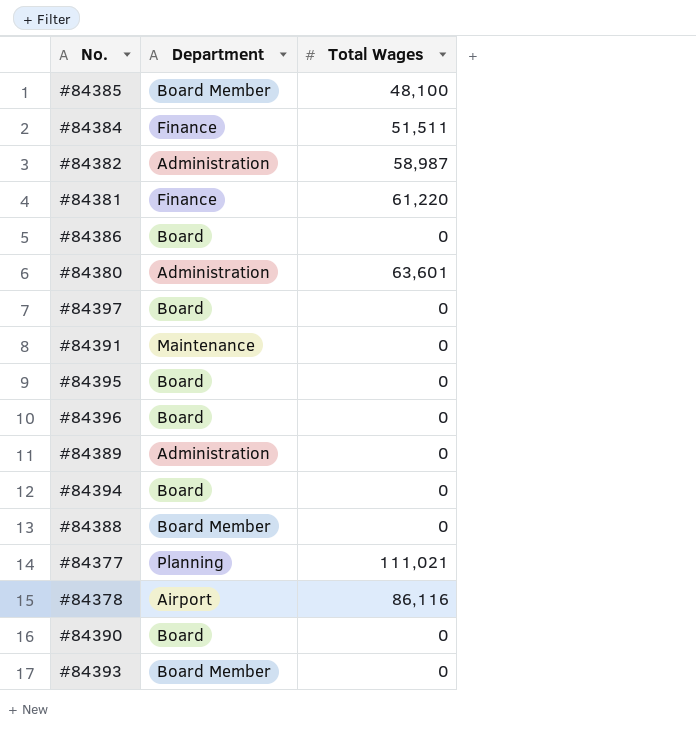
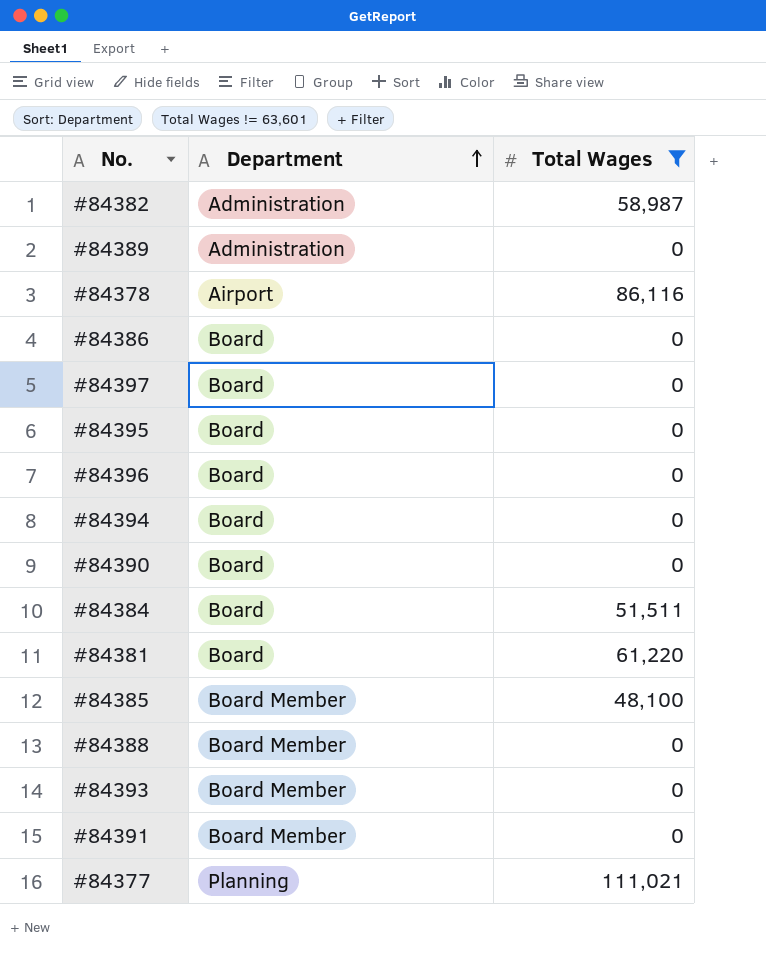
filter: none -> Total Wages != 63,601
row order: none -> Department ascending
#84384 | Department: Finance -> Board
#84381 | Department: Finance -> Board
#84391 | Department: Maintenance -> Board Member

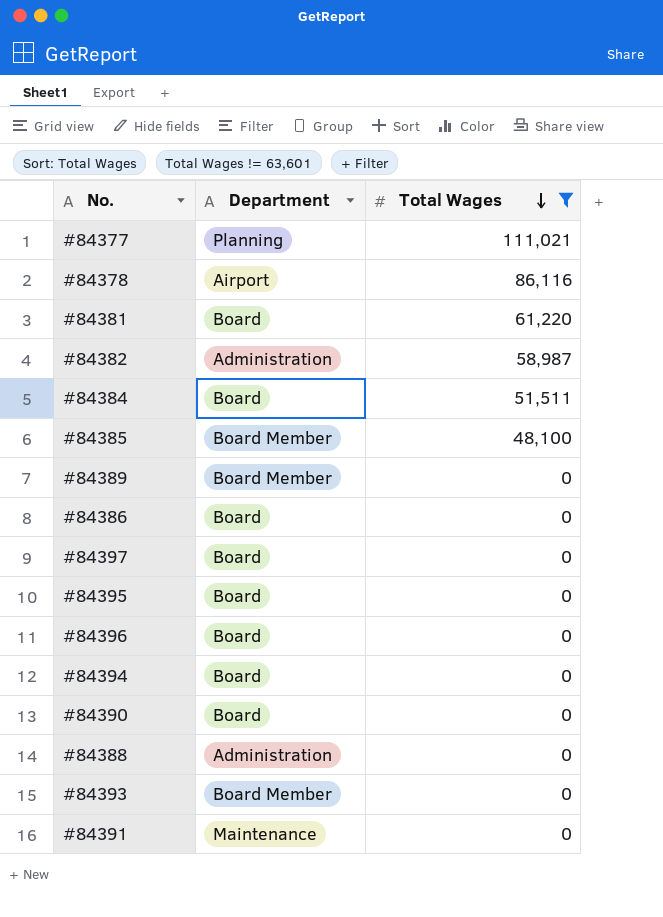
row order: Department ascending -> Total Wages descending
#84389 | Department: Administration -> Board Member
#84388 | Department: Board Member -> Administration
#84391 | Department: Board Member -> Maintenance

